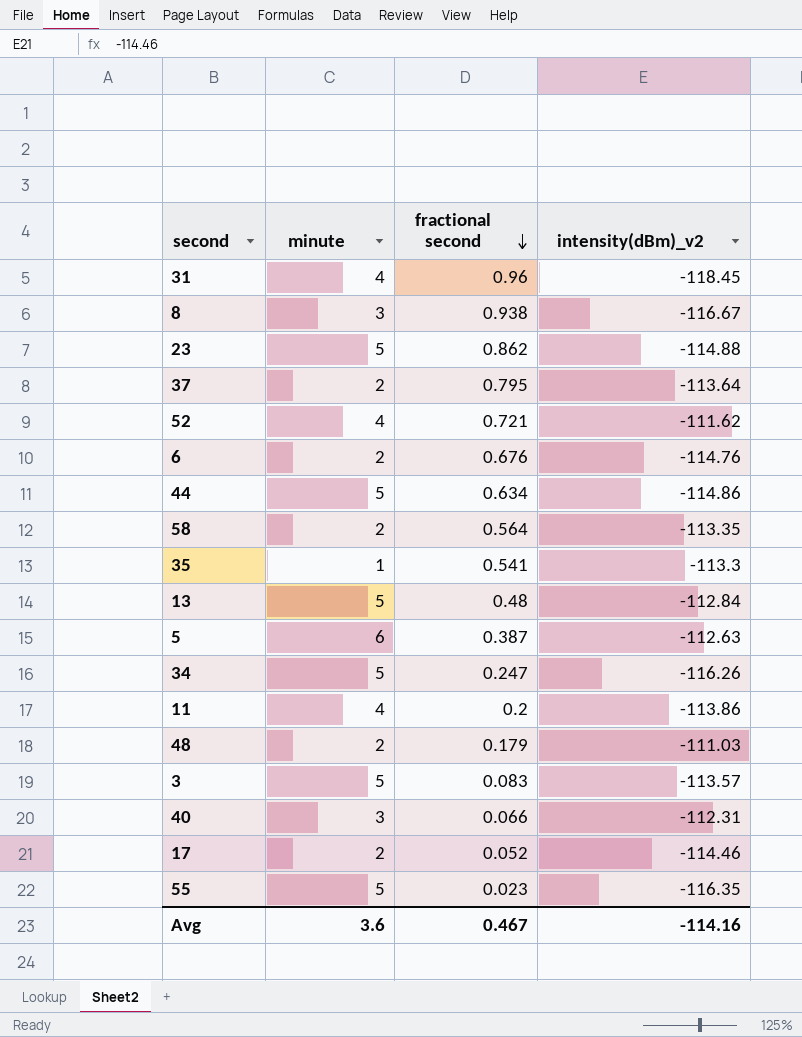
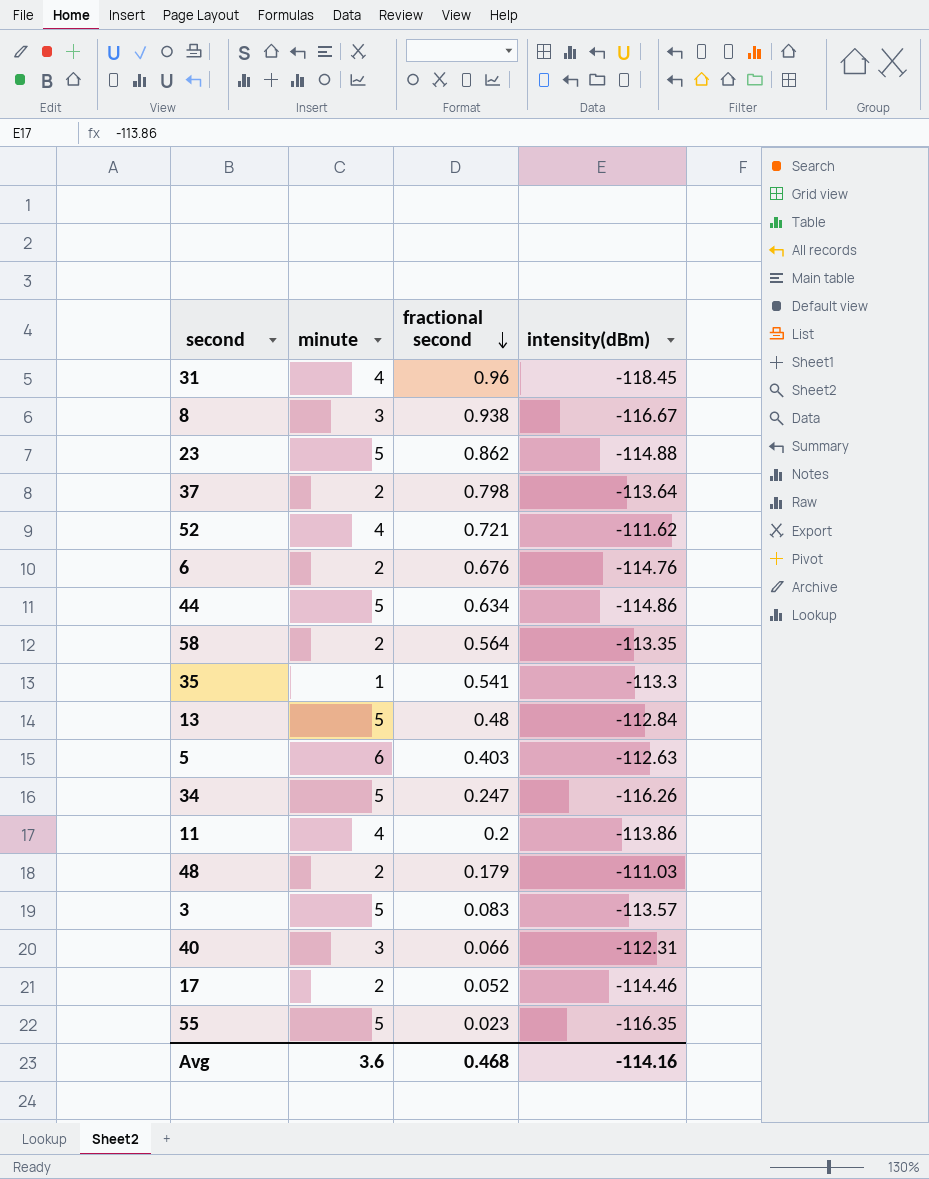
column name: intensity(dBm)_v2 -> intensity(dBm)
37 | fractional second: 0.795 -> 0.798
5 | fractional second: 0.387 -> 0.403
Avg | fractional second: 0.467 -> 0.468

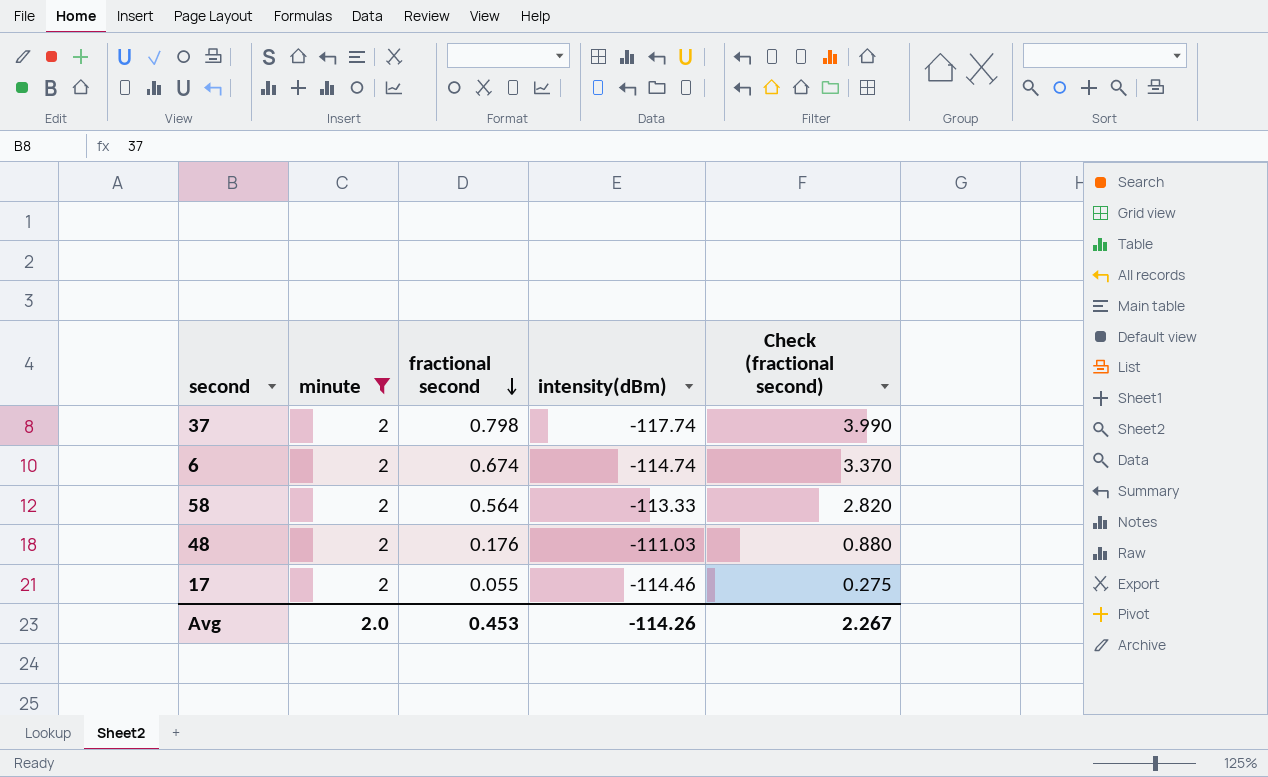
filter: none -> minute = 2
column Check (fractional second) | formula: none -> [fractional second] * 5
37 | intensity(dBm): -113.64 -> -117.74
6 | fractional second: 0.676 -> 0.674
6 | intensity(dBm): -114.76 -> -114.74
58 | intensity(dBm): -113.35 -> -113.33
48 | fractional second: 0.179 -> 0.176
17 | fractional second: 0.052 -> 0.055
Avg | minute: 3.6 -> 2.0
Avg | fractional second: 0.468 -> 0.453
Avg | intensity(dBm): -114.16 -> -114.26

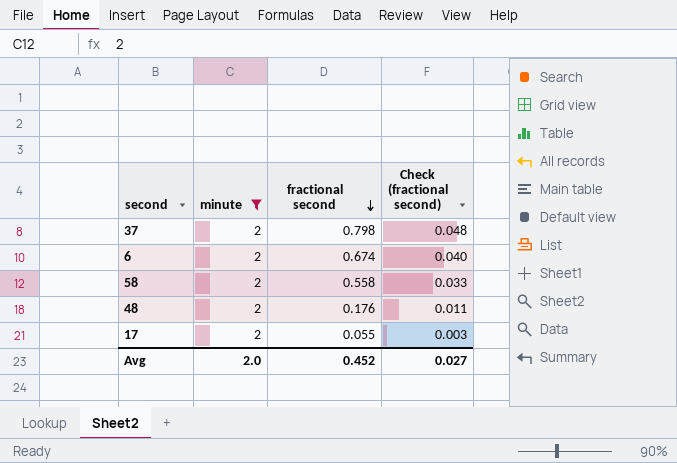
column intensity(dBm) | position: 4 -> none
column Check (fractional second) | formula: [fractional second] * 5 -> [fractional second] * 0.06
58 | fractional second: 0.564 -> 0.558
Avg | fractional second: 0.453 -> 0.452
Avg | Check (fractional second): 2.267 -> 0.027

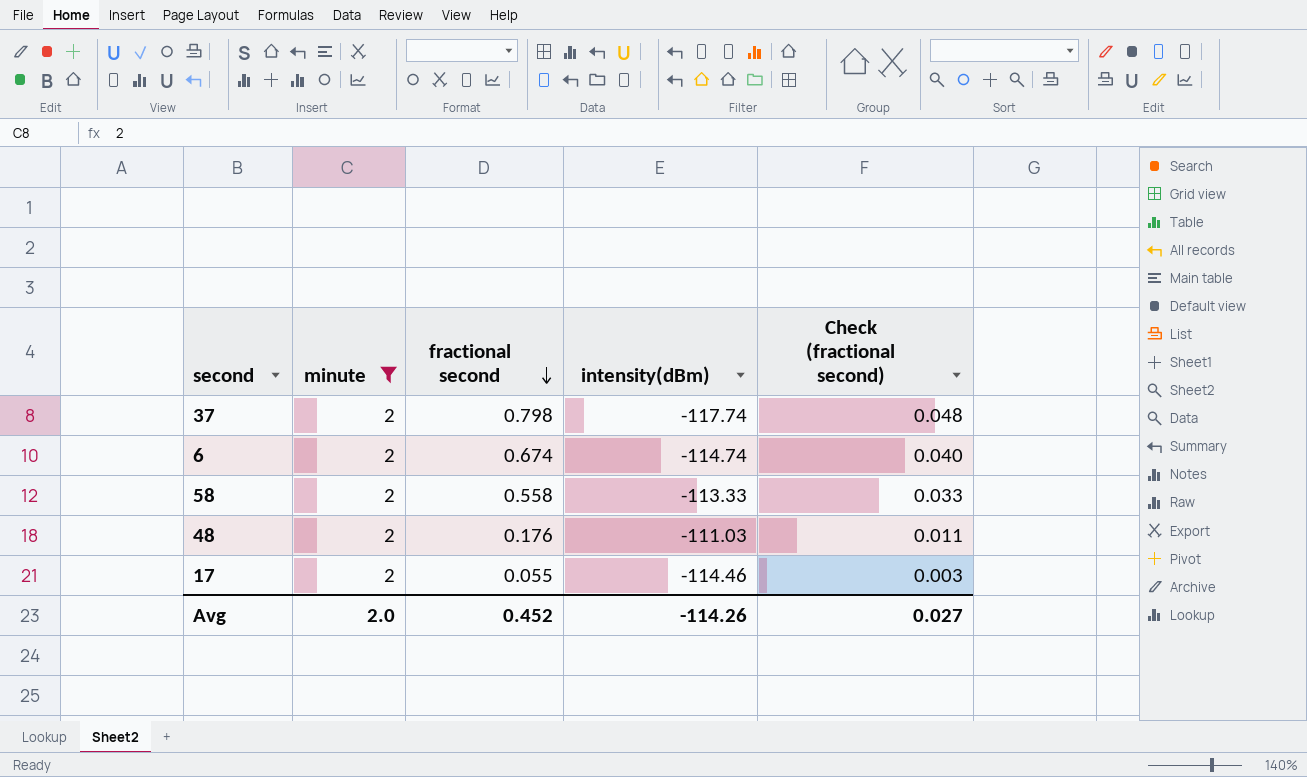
column intensity(dBm) | position: none -> 4

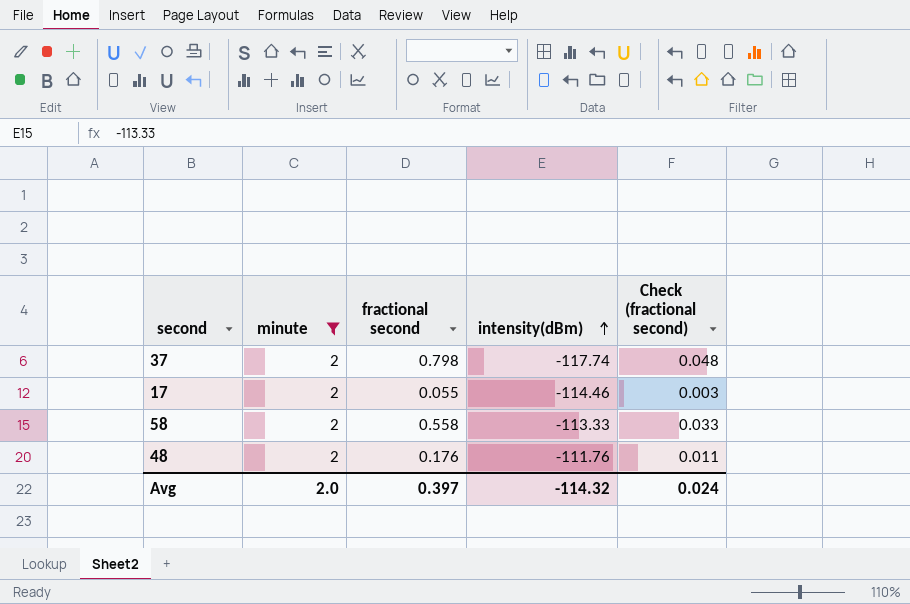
row order: fractional second descending -> intensity(dBm) ascending
row 6: 2 | 0.674 | -114.74 | 0.040 -> none
48 | intensity(dBm): -111.03 -> -111.76
Avg | fractional second: 0.452 -> 0.397
Avg | intensity(dBm): -114.26 -> -114.32
Avg | Check (fractional second): 0.027 -> 0.024

